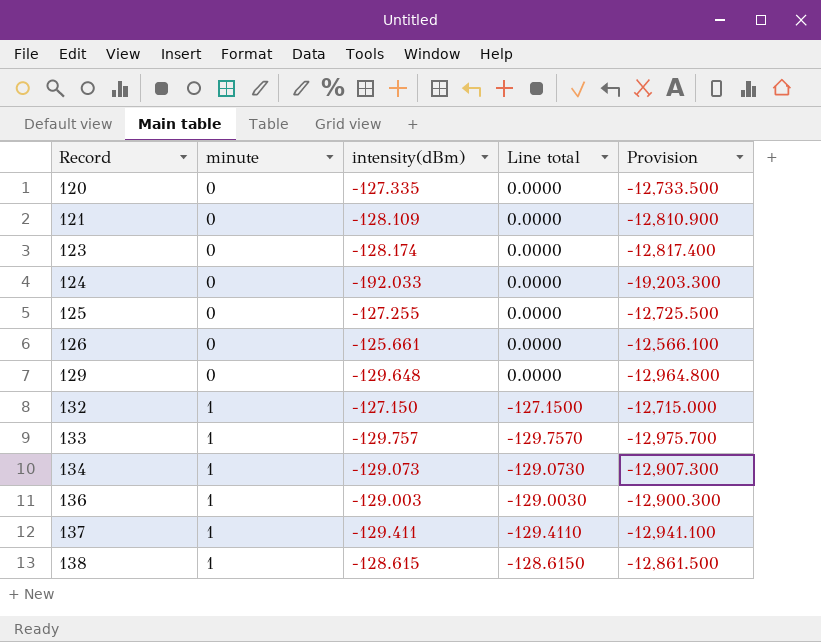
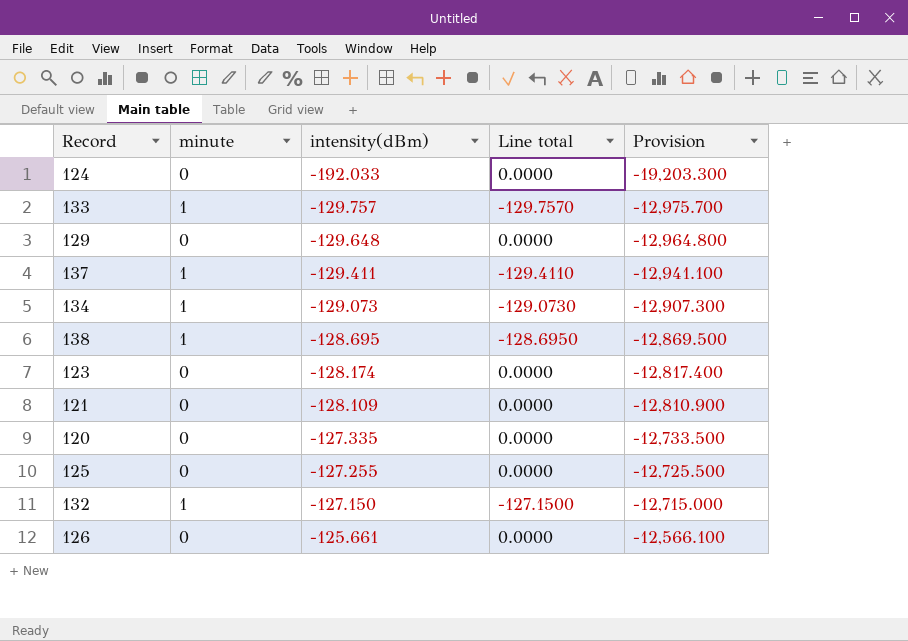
row order: Record ascending -> intensity(dBm) ascending
row 136: 1 | -129.003 | -129.0030 | -12,900.300 -> none
138 | intensity(dBm): -128.615 -> -128.695
138 | Line total: -128.6150 -> -128.6950
138 | Provision: -12,861.500 -> -12,869.500

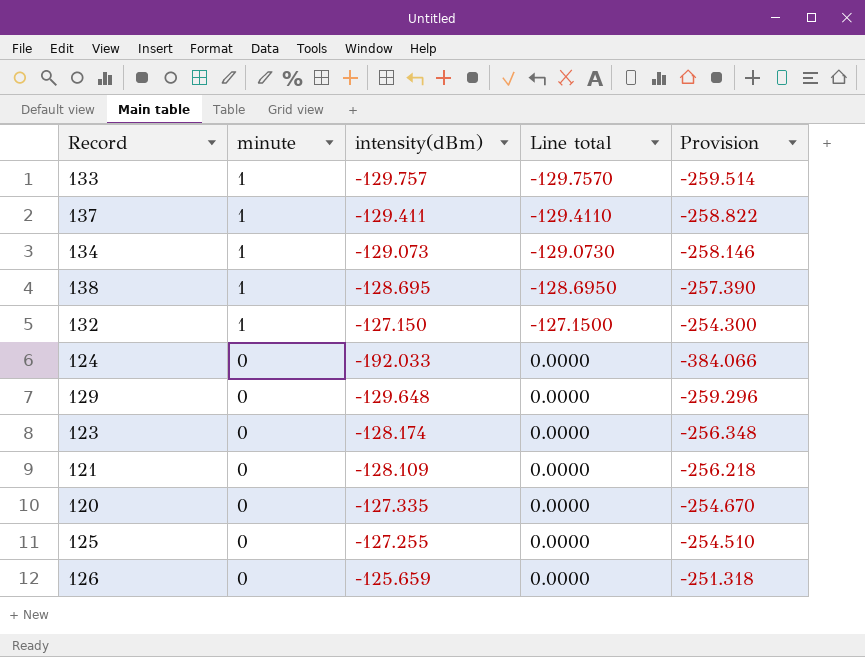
row order: intensity(dBm) ascending -> minute descending
column Provision | formula: [intensity(dBm)] * 100 -> [intensity(dBm)] * 2
126 | intensity(dBm): -125.661 -> -125.659

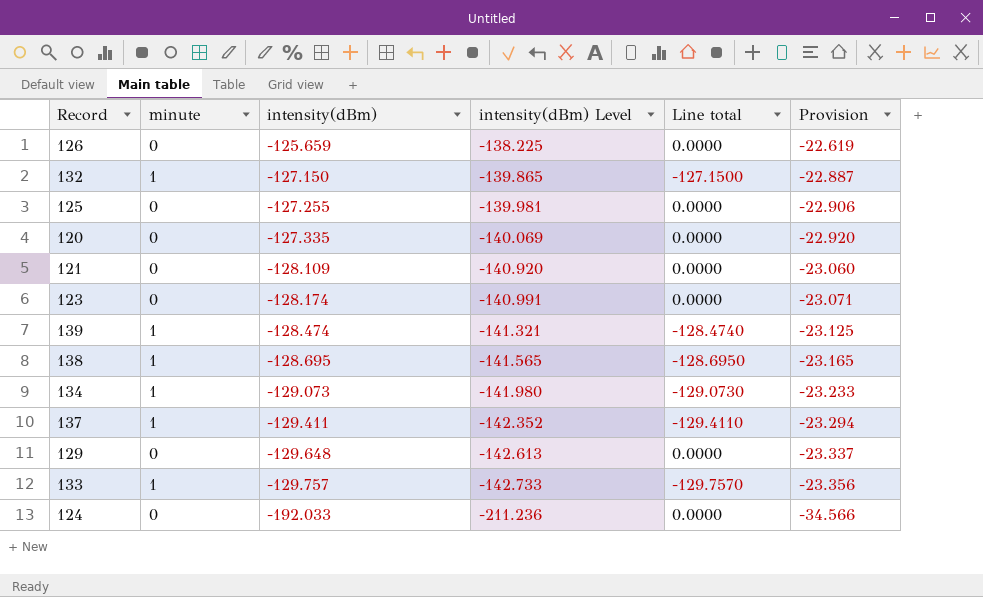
row order: minute descending -> intensity(dBm) descending
column intensity(dBm) Level | formula: none -> [intensity(dBm)] * 1.1
column Provision | formula: [intensity(dBm)] * 2 -> [intensity(dBm)] * 0.18
row 139: none -> 1 | -128.474 | -141.321 | -128.4740 | -23.125

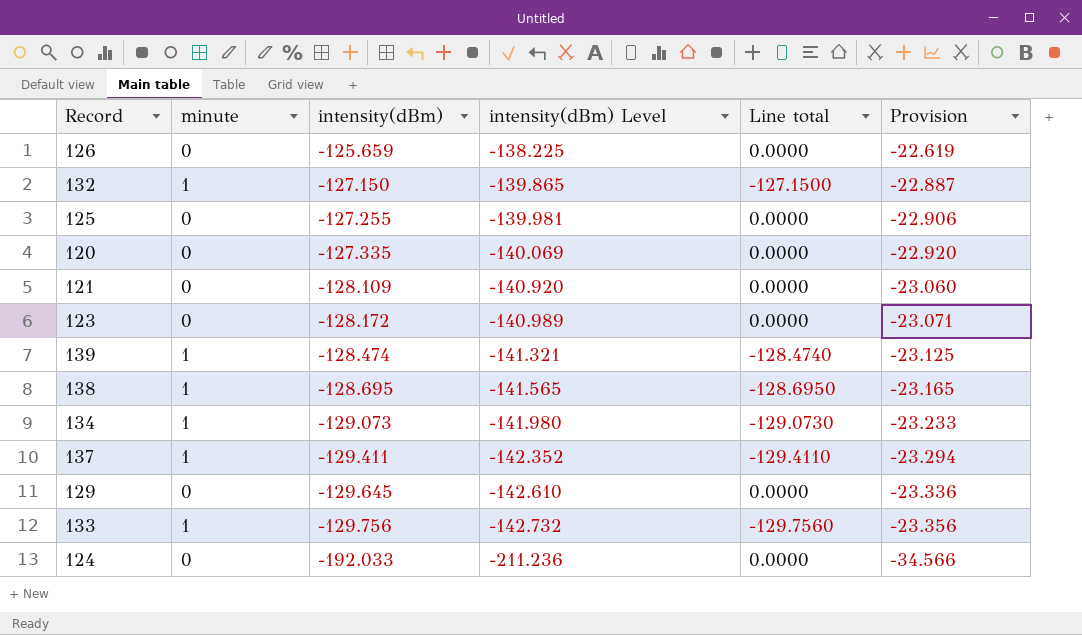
123 | intensity(dBm): -128.174 -> -128.172
123 | intensity(dBm) Level: -140.991 -> -140.989
129 | intensity(dBm): -129.648 -> -129.645
129 | intensity(dBm) Level: -142.613 -> -142.610
129 | Provision: -23.337 -> -23.336
133 | intensity(dBm): -129.757 -> -129.756
133 | intensity(dBm) Level: -142.733 -> -142.732
133 | Line total: -129.7570 -> -129.7560

